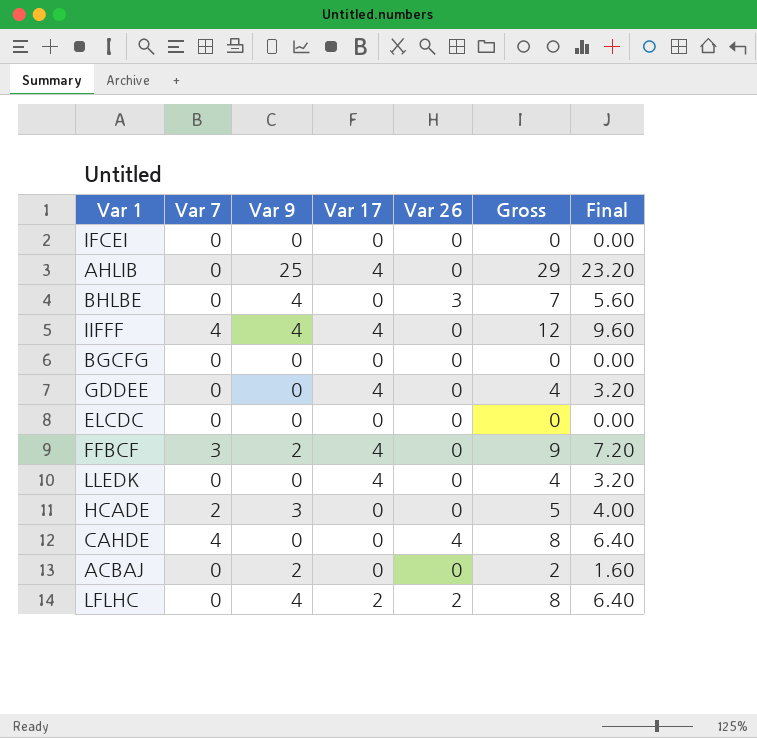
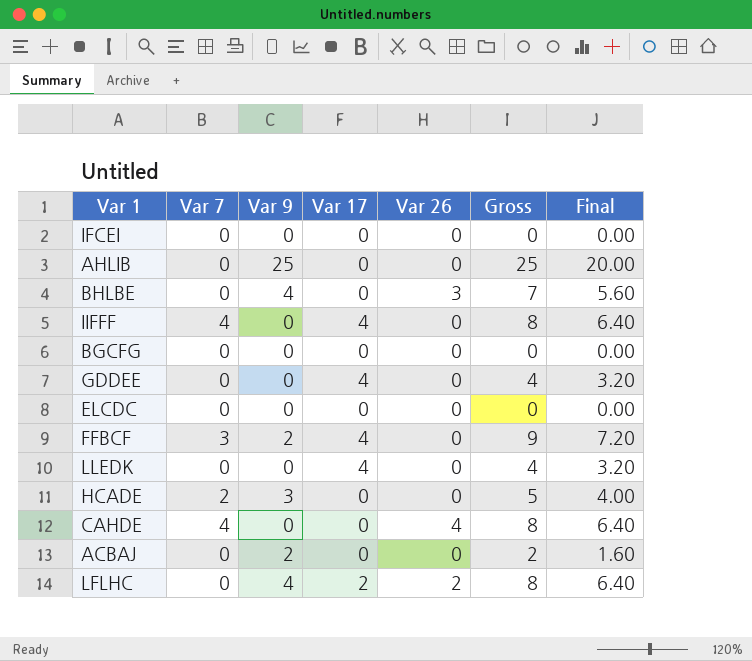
AHLIB | Var 17: 4 -> 0
AHLIB | Gross: 29 -> 25
AHLIB | Final: 23.20 -> 20.00
IIFFF | Var 9: 4 -> 0
IIFFF | Gross: 12 -> 8
IIFFF | Final: 9.60 -> 6.40

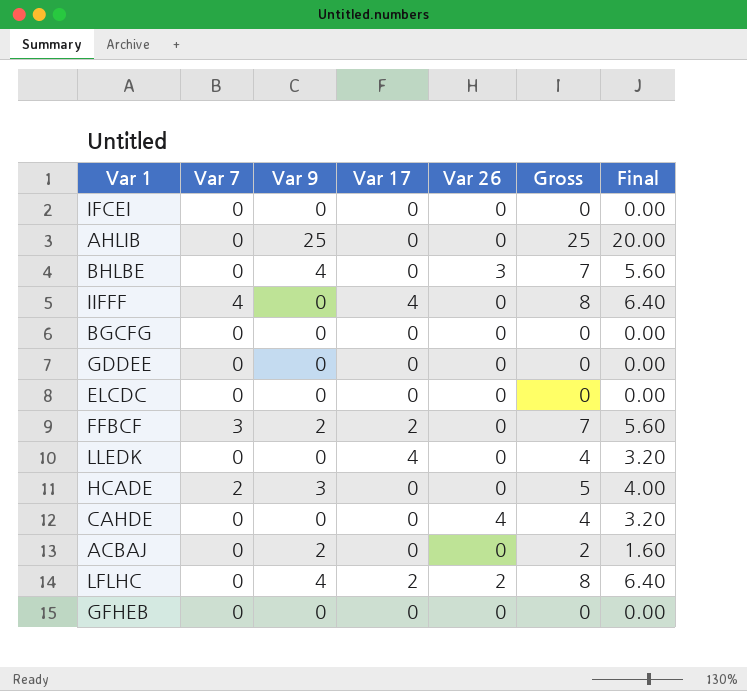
GDDEE | Var 17: 4 -> 0
GDDEE | Gross: 4 -> 0
GDDEE | Final: 3.20 -> 0.00
FFBCF | Var 17: 4 -> 2
FFBCF | Gross: 9 -> 7
FFBCF | Final: 7.20 -> 5.60
CAHDE | Var 7: 4 -> 0
CAHDE | Gross: 8 -> 4
CAHDE | Final: 6.40 -> 3.20
row GFHEB: none -> 0 | 0 | 0 | 0 | 0 | 0.00

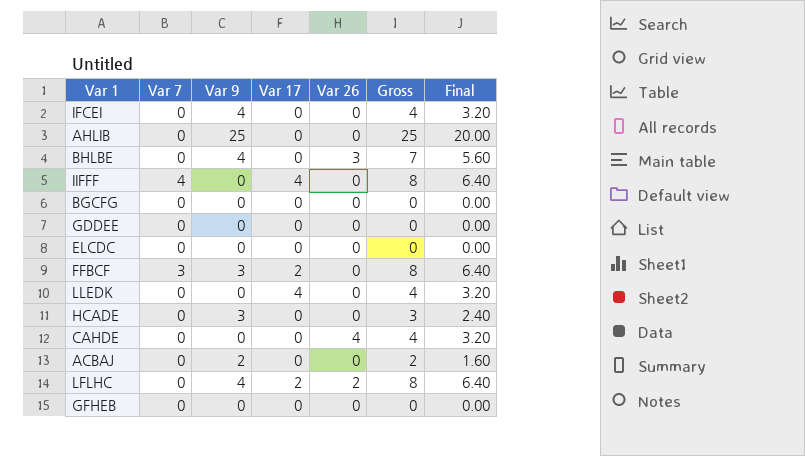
IFCEI | Var 9: 0 -> 4
IFCEI | Gross: 0 -> 4
IFCEI | Final: 0.00 -> 3.20
FFBCF | Var 9: 2 -> 3
FFBCF | Gross: 7 -> 8
FFBCF | Final: 5.60 -> 6.40
HCADE | Var 7: 2 -> 0
HCADE | Gross: 5 -> 3
HCADE | Final: 4.00 -> 2.40

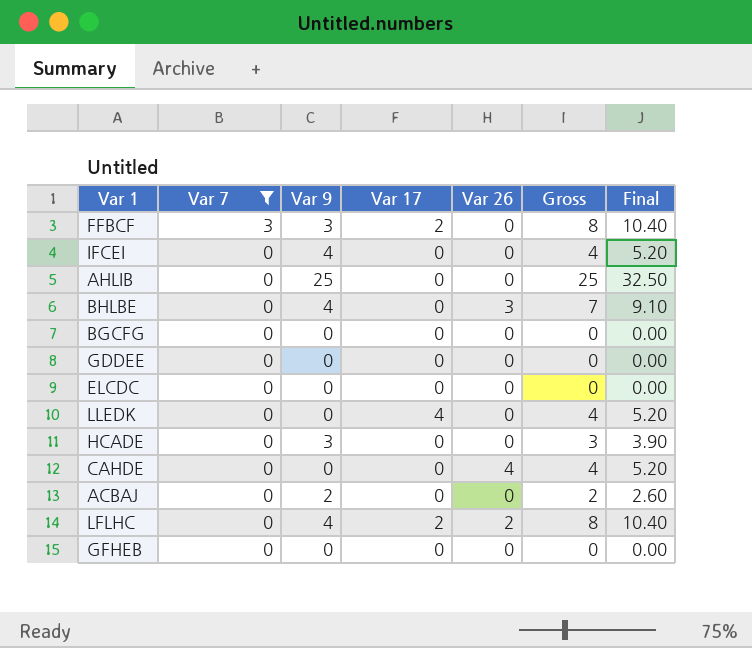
filter: none -> Var 7 != 4
row order: none -> Var 7 descending
column Final | formula: [Gross] * 0.8 -> [Gross] * 1.3

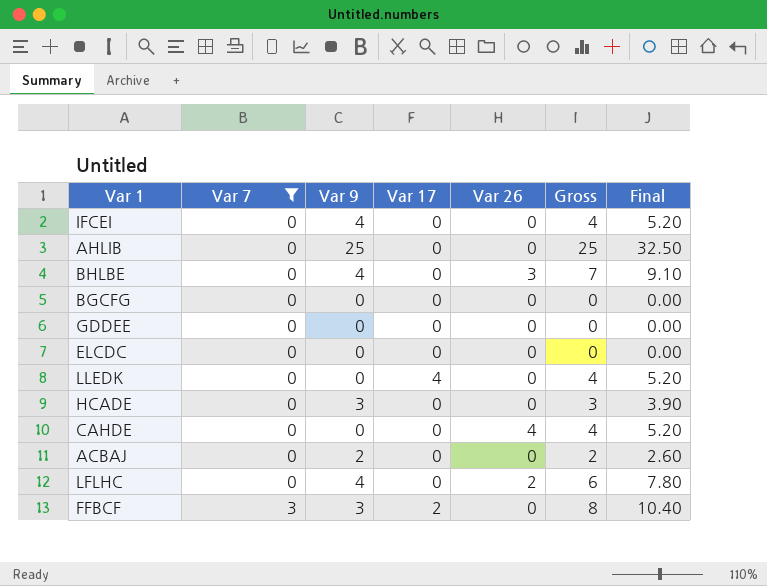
row order: Var 7 descending -> Var 7 ascending
row GFHEB: 0 | 0 | 0 | 0 | 0 | 0.00 -> none
LFLHC | Var 17: 2 -> 0
LFLHC | Gross: 8 -> 6
LFLHC | Final: 10.40 -> 7.80

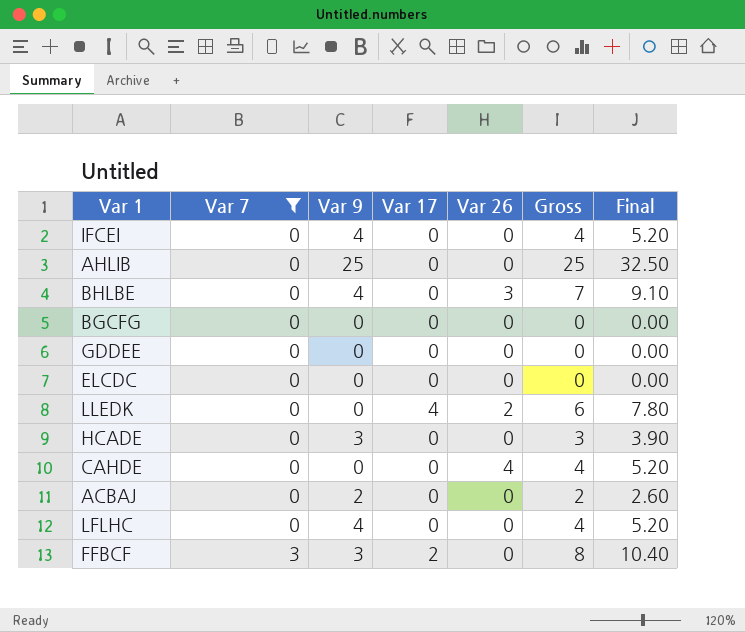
LLEDK | Var 26: 0 -> 2
LLEDK | Gross: 4 -> 6
LLEDK | Final: 5.20 -> 7.80
LFLHC | Var 26: 2 -> 0
LFLHC | Gross: 6 -> 4
LFLHC | Final: 7.80 -> 5.20

